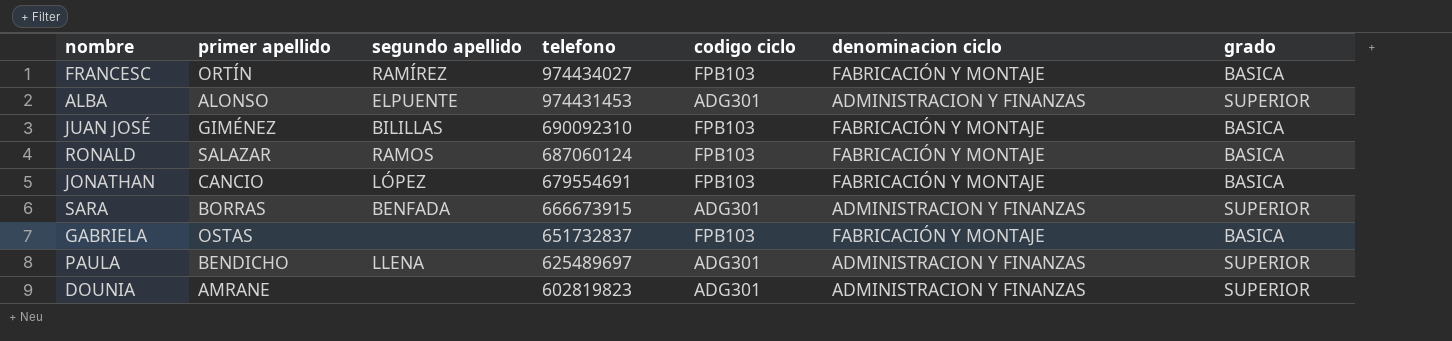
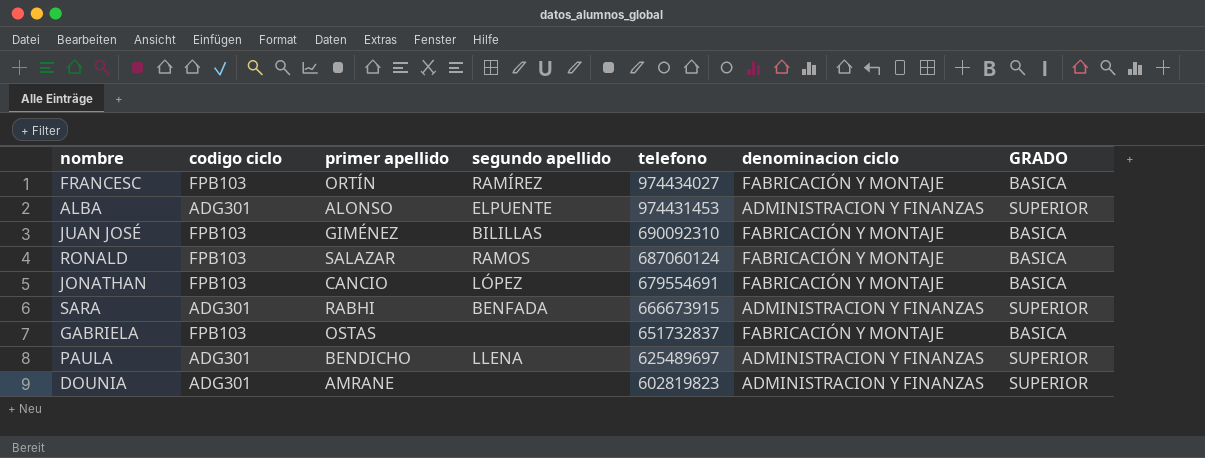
column codigo ciclo | position: 5 -> 2
column name: grado -> GRADO
SARA | primer apellido: BORRAS -> RABHI

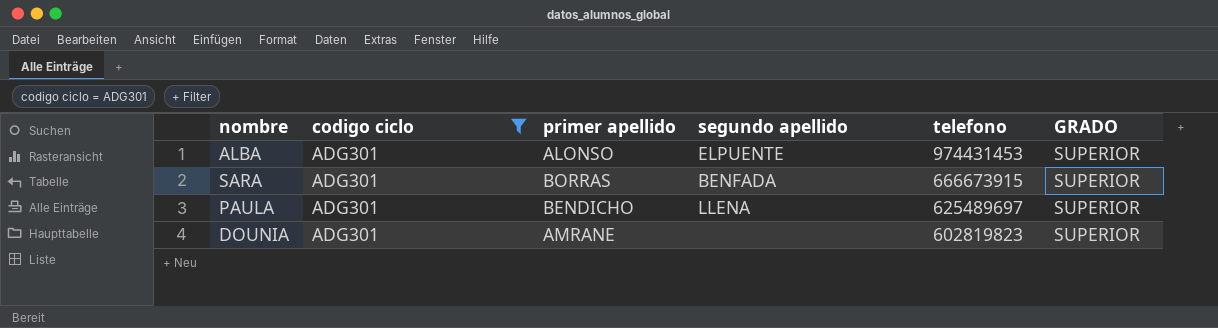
filter: none -> codigo ciclo = ADG301
column denominacion ciclo | position: 6 -> none
SARA | primer apellido: RABHI -> BORRAS

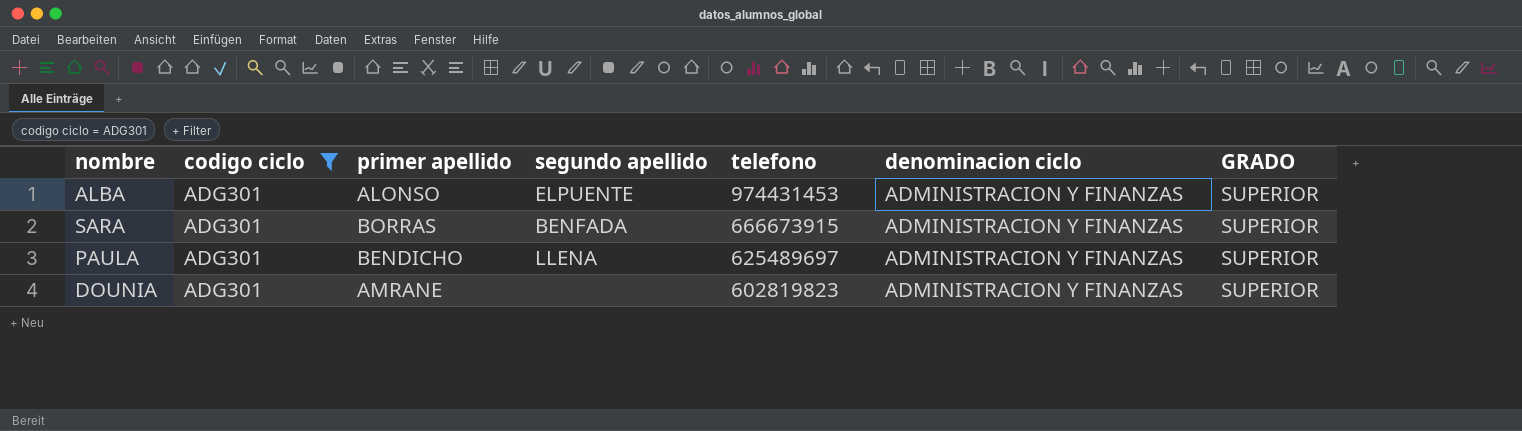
column denominacion ciclo | position: none -> 6

